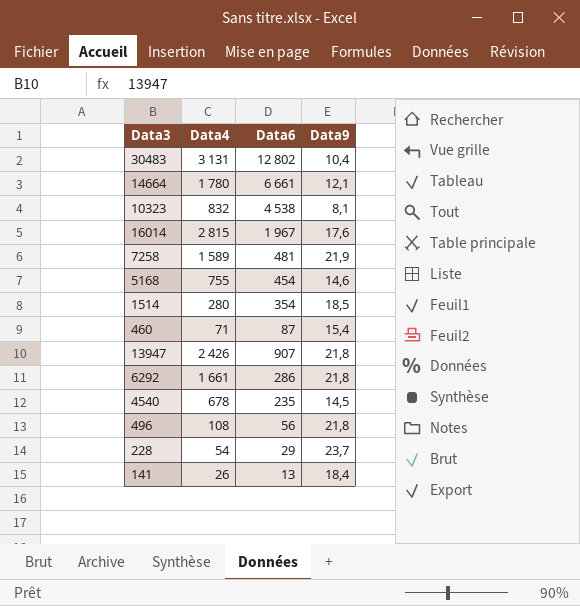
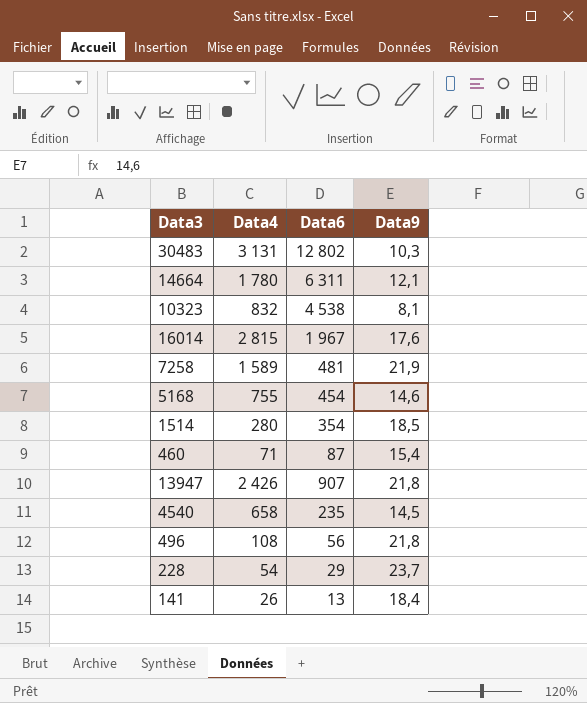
row 6292: 1 661 | 286 | 21,8 -> none
30483 | Data9: 10,4 -> 10,3
14664 | Data6: 6 661 -> 6 311
4540 | Data4: 678 -> 658

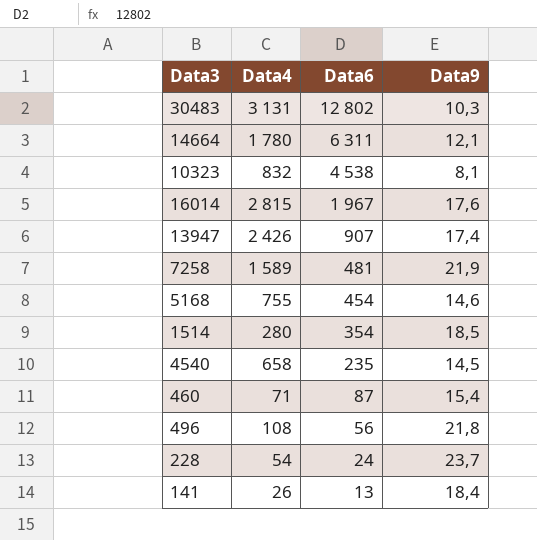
row order: none -> Data6 descending
13947 | Data9: 21,8 -> 17,4
228 | Data6: 29 -> 24

